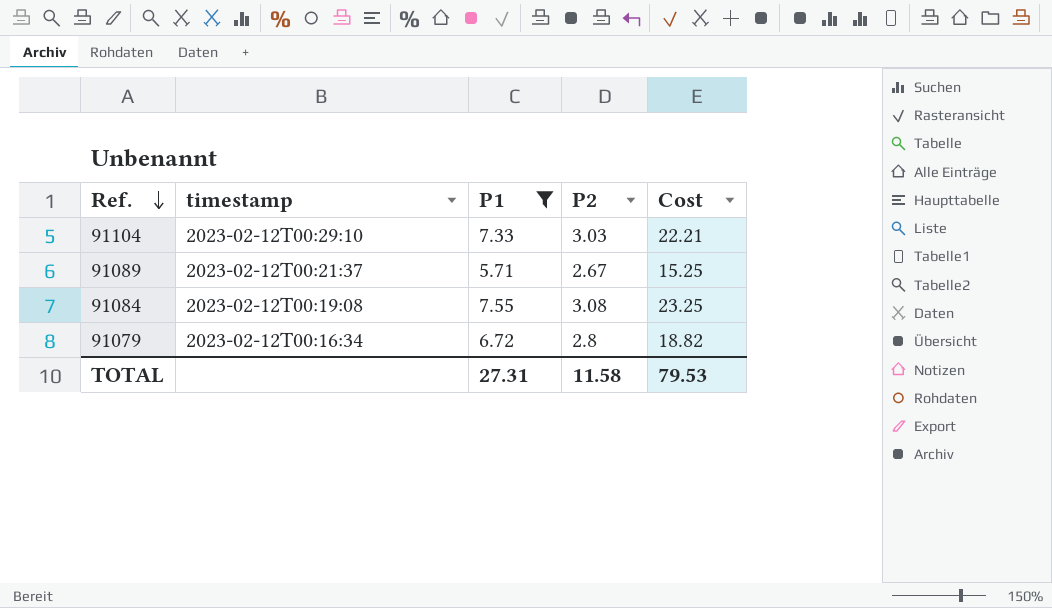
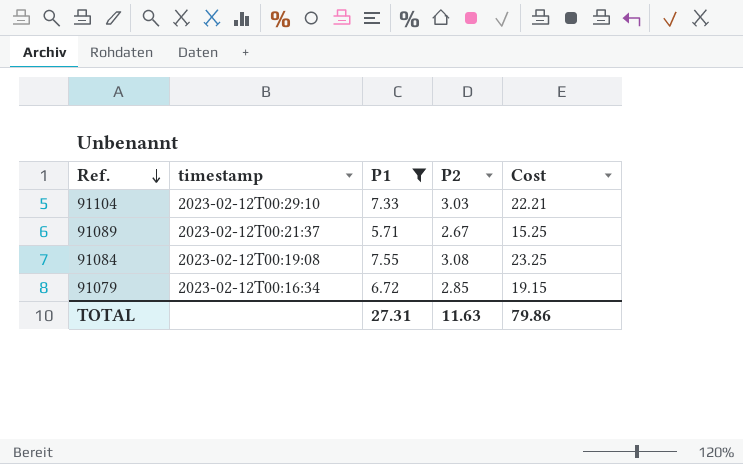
91079 | P2: 2.8 -> 2.85
91079 | Cost: 18.82 -> 19.15
TOTAL | P2: 11.58 -> 11.63
TOTAL | Cost: 79.53 -> 79.86

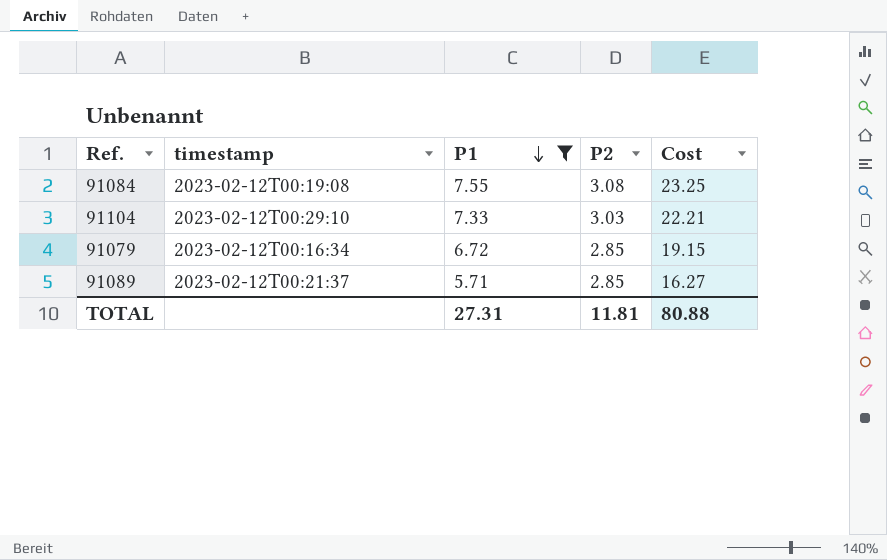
row order: Ref. descending -> P1 descending
91089 | P2: 2.67 -> 2.85
91089 | Cost: 15.25 -> 16.27
TOTAL | P2: 11.63 -> 11.81
TOTAL | Cost: 79.86 -> 80.88

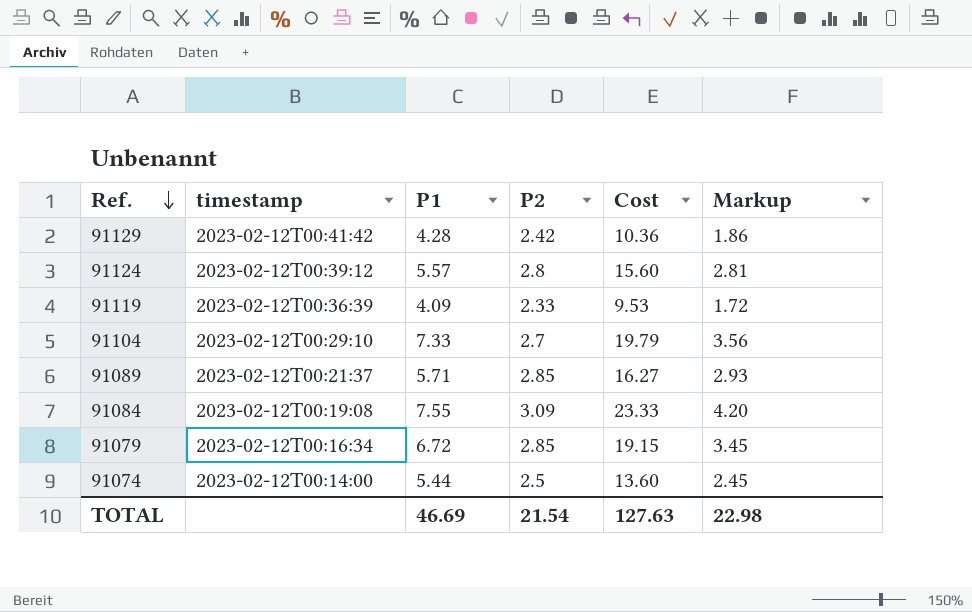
filter: P1 >= 5.71 -> none
row order: P1 descending -> Ref. descending
column Markup | formula: none -> [Cost] * 0.18
91104 | P2: 3.03 -> 2.7
91104 | Cost: 22.21 -> 19.79
91084 | P2: 3.08 -> 3.09
91084 | Cost: 23.25 -> 23.33
TOTAL | P1: 27.31 -> 46.69
TOTAL | P2: 11.81 -> 21.54
TOTAL | Cost: 80.88 -> 127.63

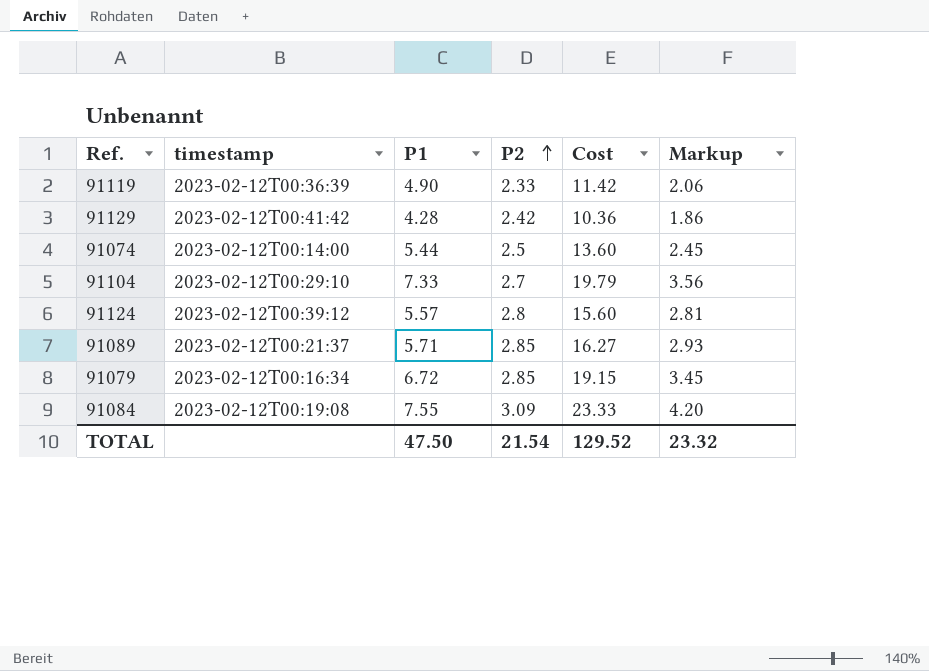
row order: Ref. descending -> P2 ascending
91119 | P1: 4.09 -> 4.90
91119 | Cost: 9.53 -> 11.42
91119 | Markup: 1.72 -> 2.06
TOTAL | P1: 46.69 -> 47.50
TOTAL | Cost: 127.63 -> 129.52
TOTAL | Markup: 22.98 -> 23.32

